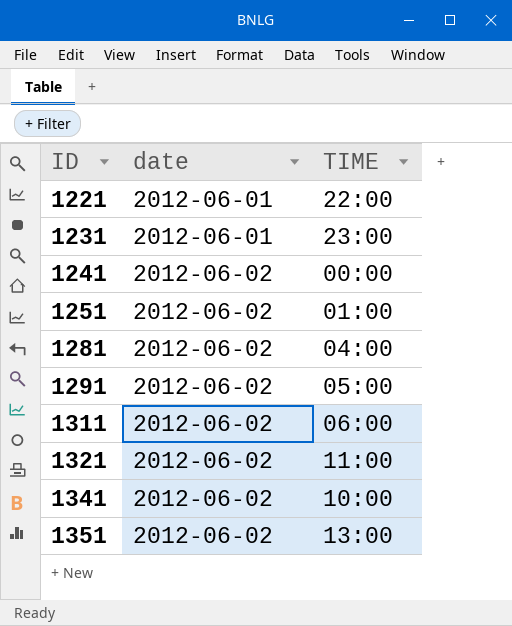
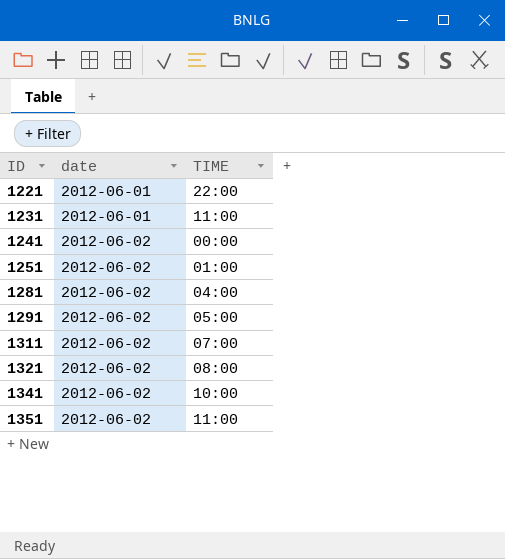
1231 | TIME: 23:00 -> 11:00
1311 | TIME: 06:00 -> 07:00
1321 | TIME: 11:00 -> 08:00
1351 | TIME: 13:00 -> 11:00

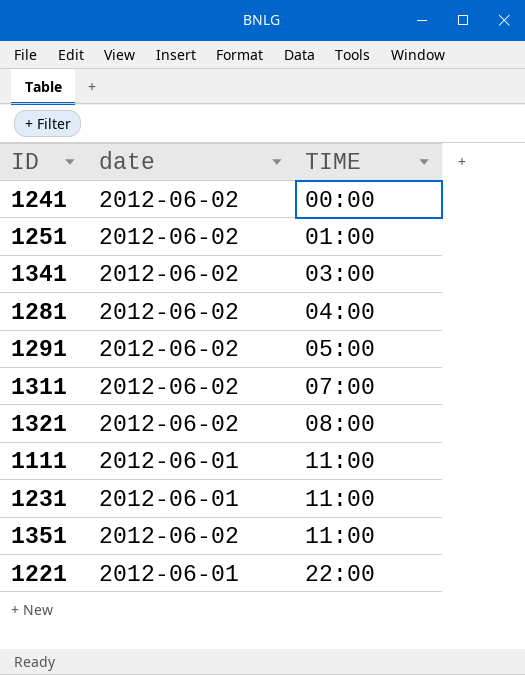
row order: ID ascending -> TIME ascending
1341 | TIME: 10:00 -> 03:00
row 1111: none -> 2012-06-01 | 11:00

